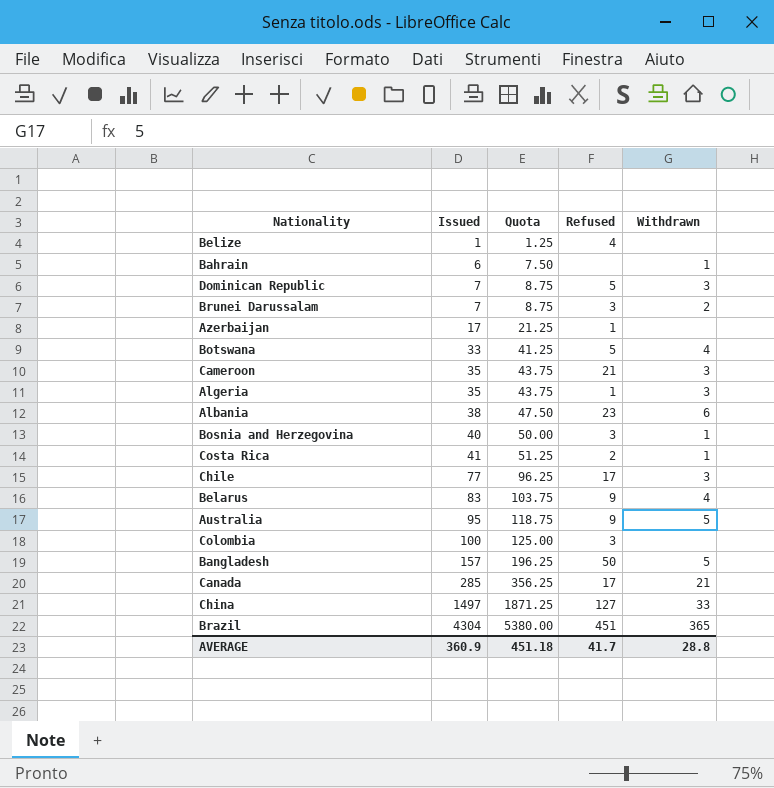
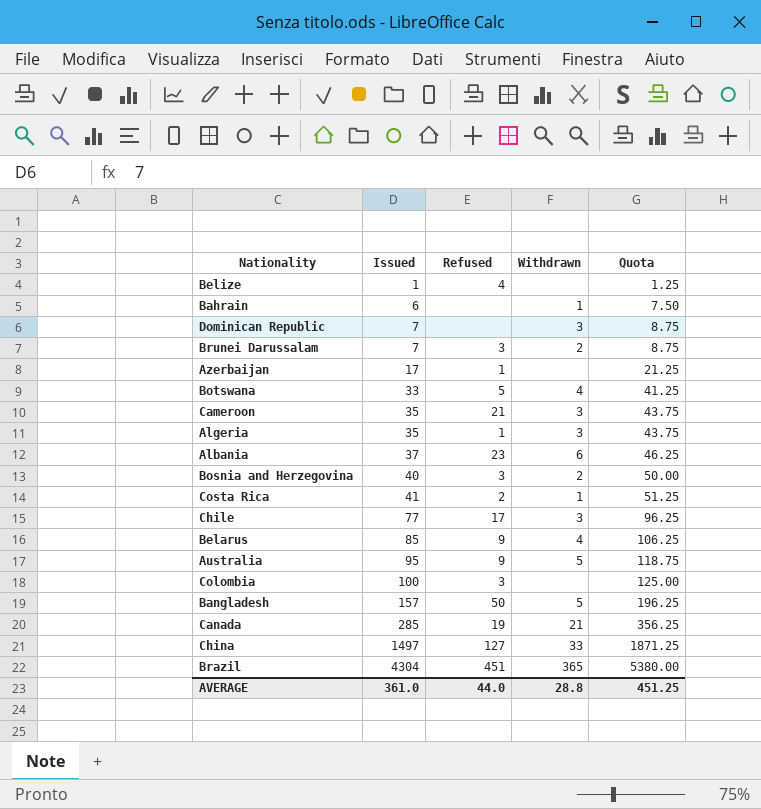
column Quota | position: 3 -> 5
Dominican Republic | Refused: 5 -> none
Albania | Issued: 38 -> 37
Albania | Quota: 47.50 -> 46.25
Bosnia and Herzegovina | Withdrawn: 1 -> 2
Belarus | Issued: 83 -> 85
Belarus | Quota: 103.75 -> 106.25
Canada | Refused: 17 -> 19
AVERAGE | Issued: 360.9 -> 361.0
AVERAGE | Refused: 41.7 -> 44.0
AVERAGE | Quota: 451.18 -> 451.25

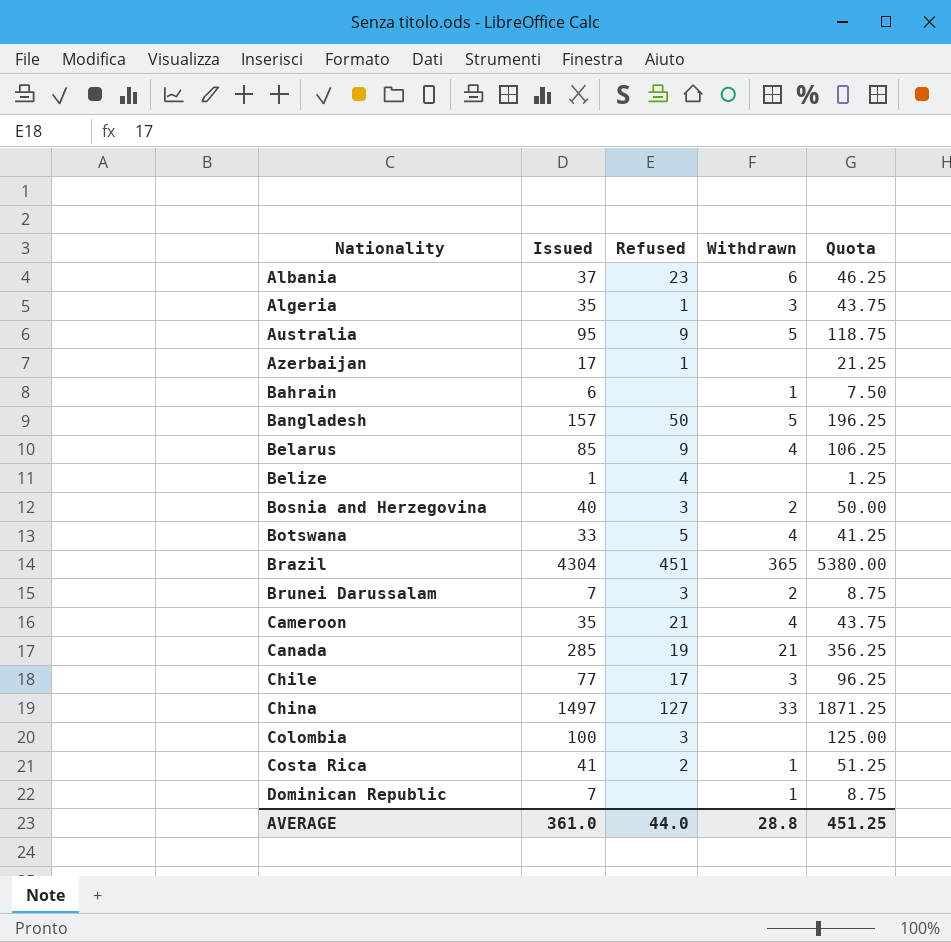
row order: Issued ascending -> Nationality ascending
Cameroon | Withdrawn: 3 -> 4
Dominican Republic | Withdrawn: 3 -> 1

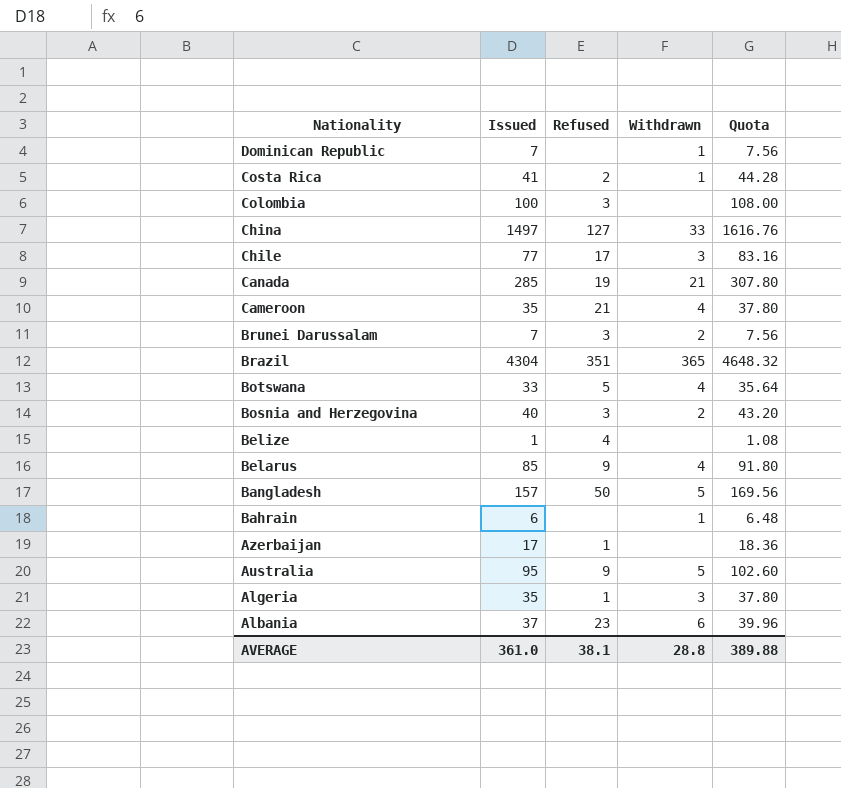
row order: Nationality ascending -> Nationality descending
column Quota | formula: [Issued] * 1.25 -> [Issued] * 1.08
Brazil | Refused: 451 -> 351
AVERAGE | Refused: 44.0 -> 38.1
AVERAGE | Quota: 451.25 -> 389.88

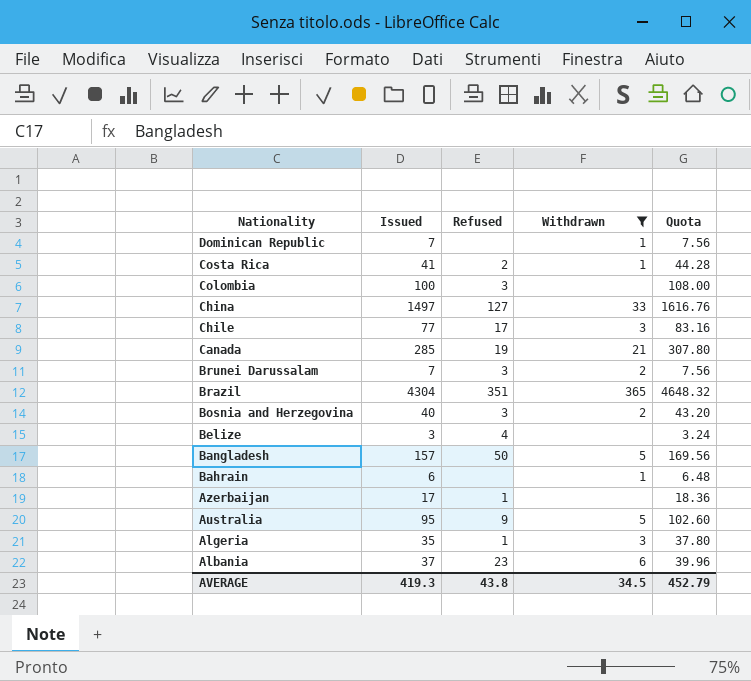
filter: none -> Withdrawn != 4
Belize | Issued: 1 -> 3
Belize | Quota: 1.08 -> 3.24
AVERAGE | Issued: 361.0 -> 419.3
AVERAGE | Refused: 38.1 -> 43.8
AVERAGE | Withdrawn: 28.8 -> 34.5
AVERAGE | Quota: 389.88 -> 452.79

